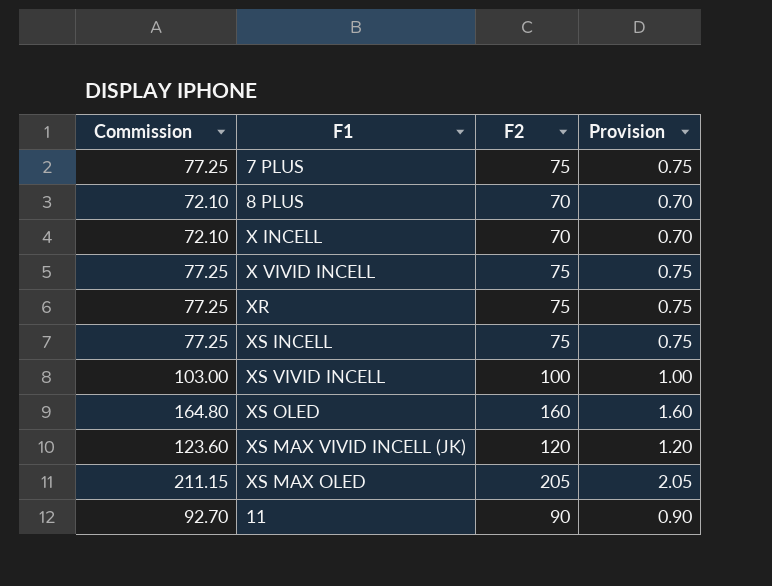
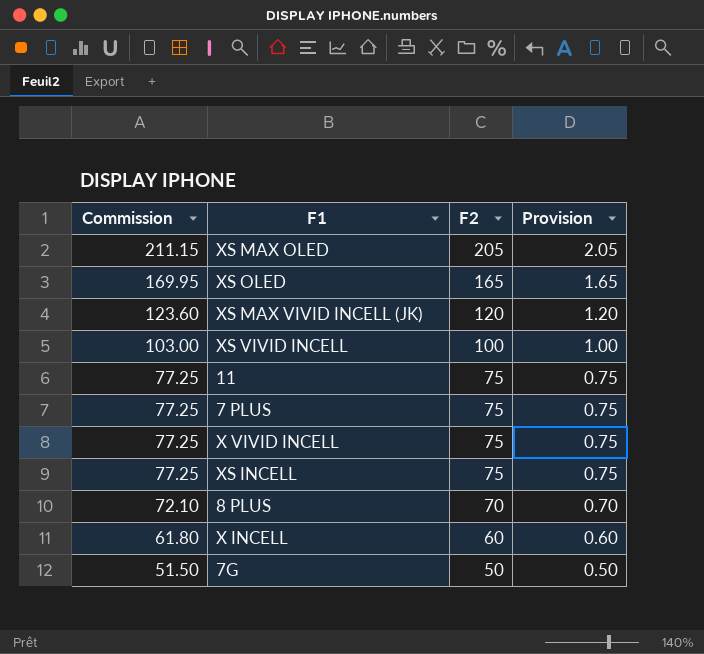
row order: none -> Commission descending
row XR: 77.25 | 75 | 0.75 -> none
XS OLED | Commission: 164.80 -> 169.95
XS OLED | F2: 160 -> 165
XS OLED | Provision: 1.60 -> 1.65
11 | Commission: 92.70 -> 77.25
11 | F2: 90 -> 75
11 | Provision: 0.90 -> 0.75
X INCELL | Commission: 72.10 -> 61.80
X INCELL | F2: 70 -> 60
X INCELL | Provision: 0.70 -> 0.60
row 7G: none -> 51.50 | 50 | 0.50

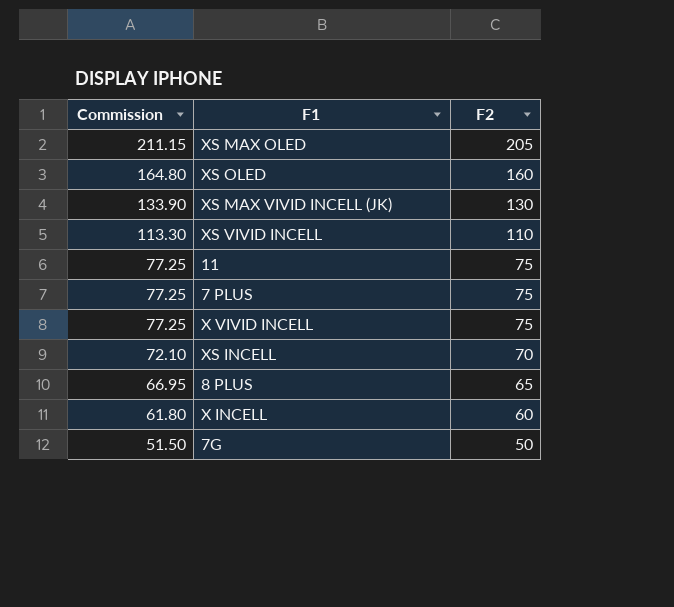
column Provision | formula: [F2] * 0.01 -> none
XS OLED | Commission: 169.95 -> 164.80
XS OLED | F2: 165 -> 160
XS MAX VIVID INCELL (JK) | Commission: 123.60 -> 133.90
XS MAX VIVID INCELL (JK) | F2: 120 -> 130
XS VIVID INCELL | Commission: 103.00 -> 113.30
XS VIVID INCELL | F2: 100 -> 110
XS INCELL | Commission: 77.25 -> 72.10
XS INCELL | F2: 75 -> 70
8 PLUS | Commission: 72.10 -> 66.95
8 PLUS | F2: 70 -> 65

